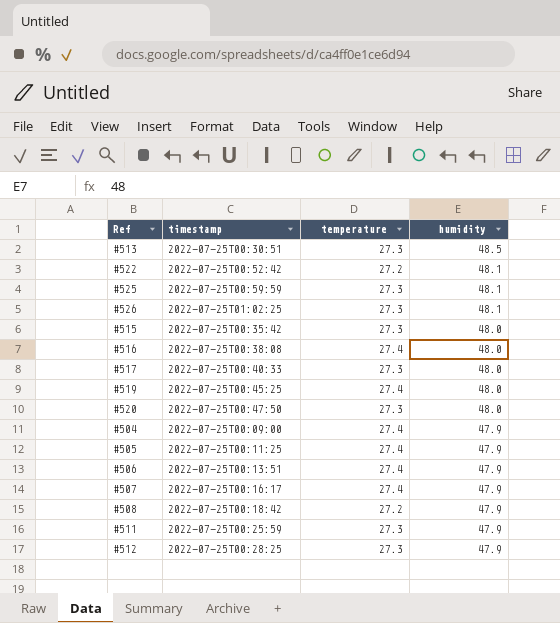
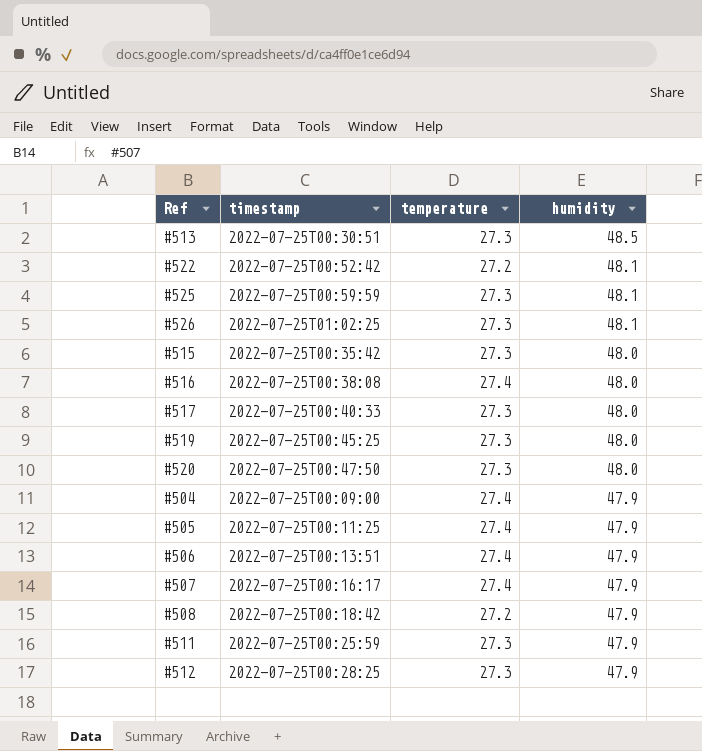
#519 | temperature: 27.4 -> 27.3

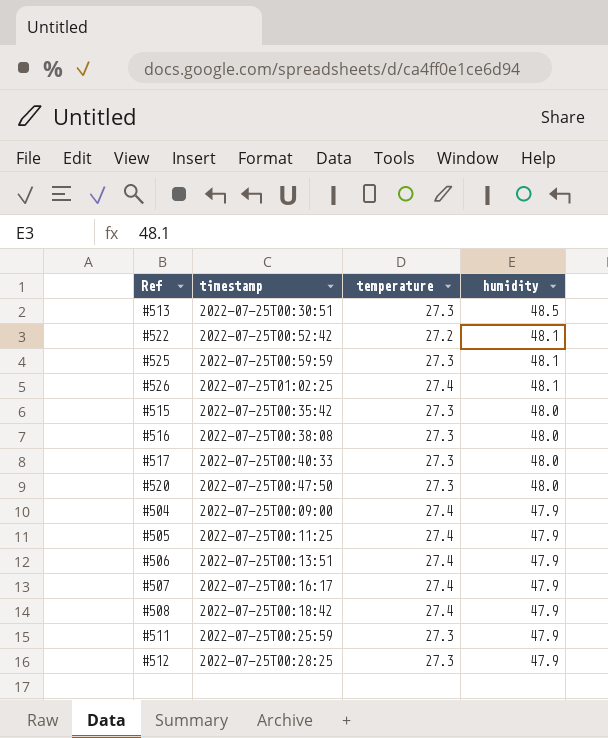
row #519: 2022-07-25T00:45:25 | 27.3 | 48.0 -> none
#526 | temperature: 27.3 -> 27.4
#516 | temperature: 27.4 -> 27.3
#508 | temperature: 27.2 -> 27.4

